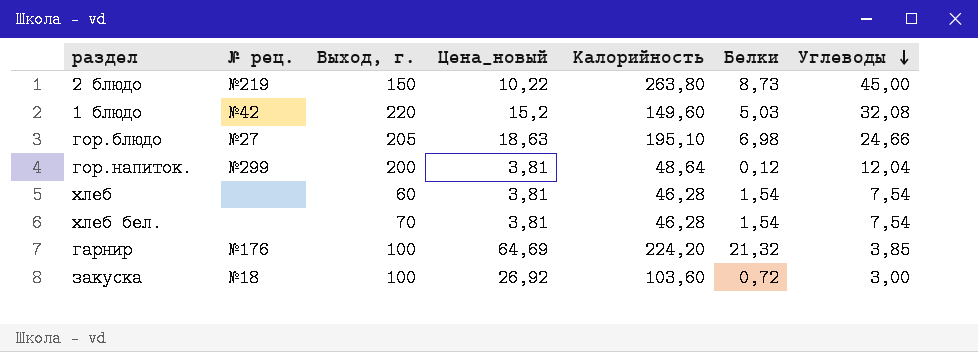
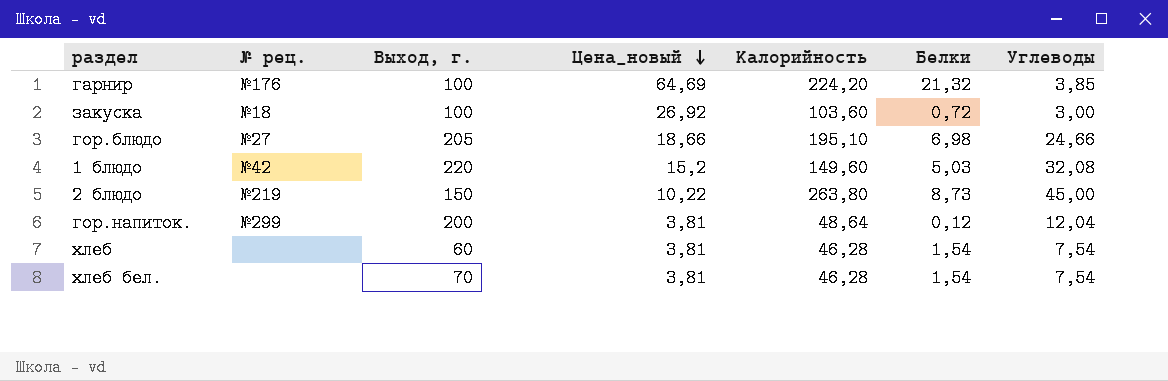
row order: Углеводы descending -> Цена_новый descending
гор.блюдо | Цена_новый: 18,63 -> 18,66

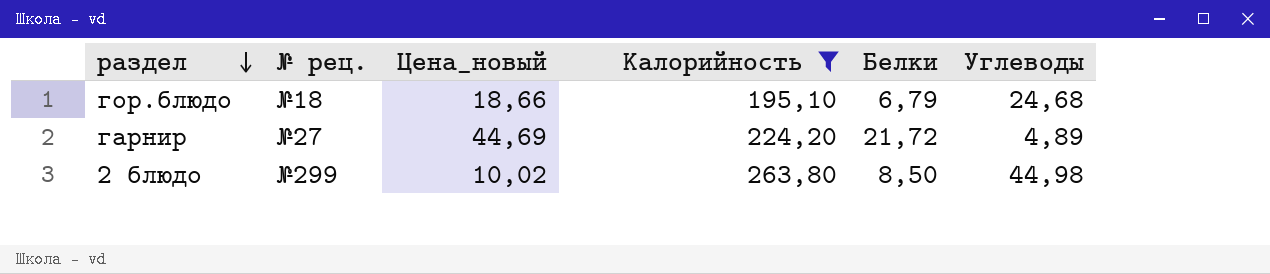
filter: none -> Калорийность >= 195,10
row order: Цена_новый descending -> раздел descending
column Выход, г. | position: 3 -> none
гор.блюдо | № рец.: №27 -> №18
гор.блюдо | Белки: 6,98 -> 6,79
гор.блюдо | Углеводы: 24,66 -> 24,68
гарнир | № рец.: №176 -> №27
гарнир | Цена_новый: 64,69 -> 44,69
гарнир | Белки: 21,32 -> 21,72
гарнир | Углеводы: 3,85 -> 4,89
2 блюдо | № рец.: №219 -> №299
2 блюдо | Цена_новый: 10,22 -> 10,02
2 блюдо | Белки: 8,73 -> 8,50
2 блюдо | Углеводы: 45,00 -> 44,98

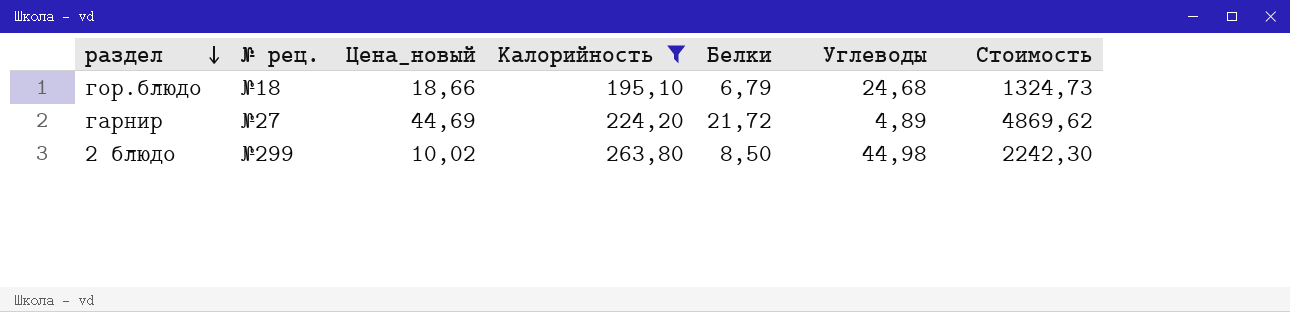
column Стоимость | formula: none -> [Калорийность] * [Белки]

